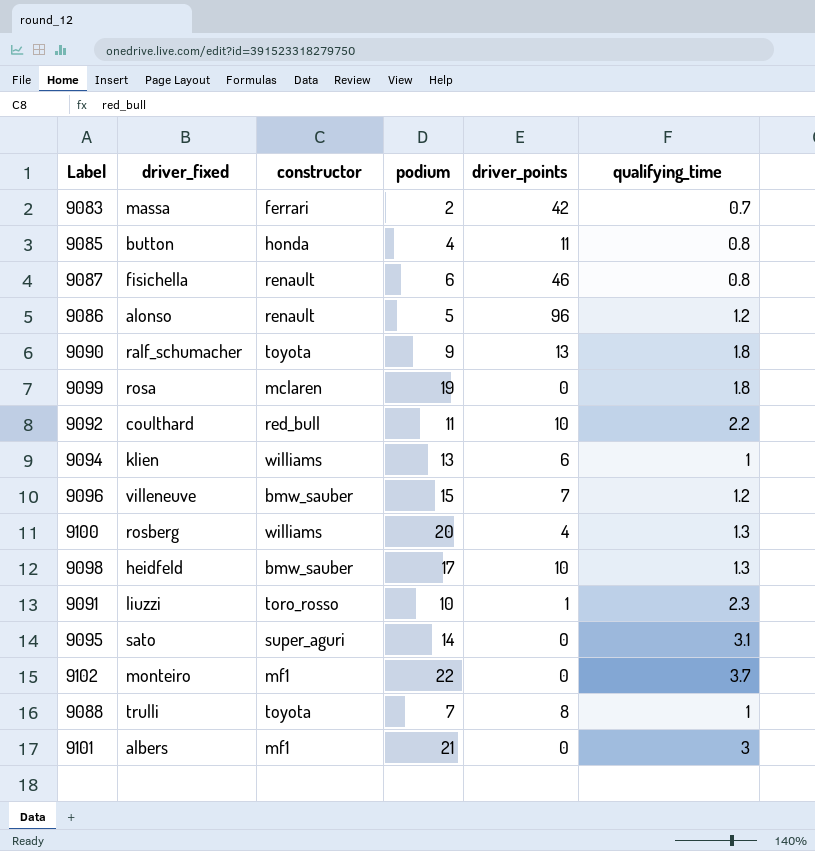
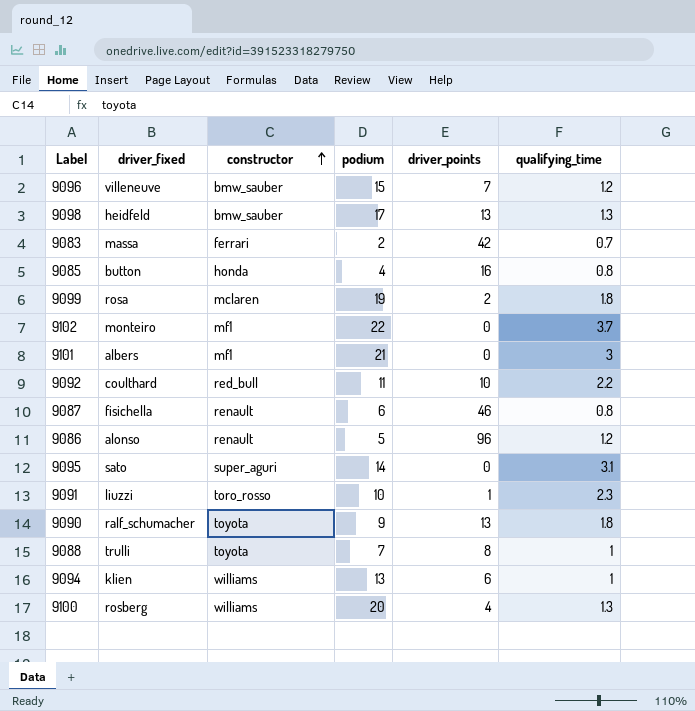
row order: none -> constructor ascending
9098 | driver_points: 10 -> 13
9085 | driver_points: 11 -> 16
9099 | driver_points: 0 -> 2

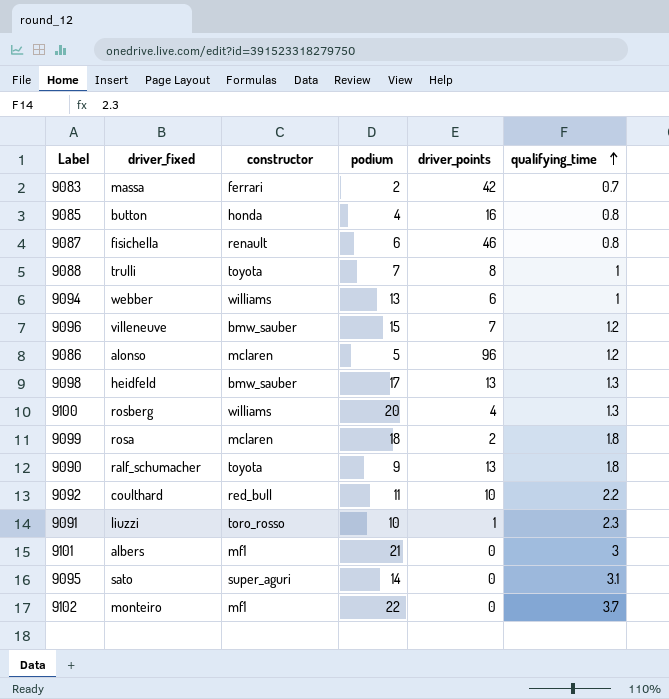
row order: constructor ascending -> qualifying_time ascending
9094 | driver_fixed: klien -> webber
9086 | constructor: renault -> mclaren
9099 | podium: 19 -> 18

